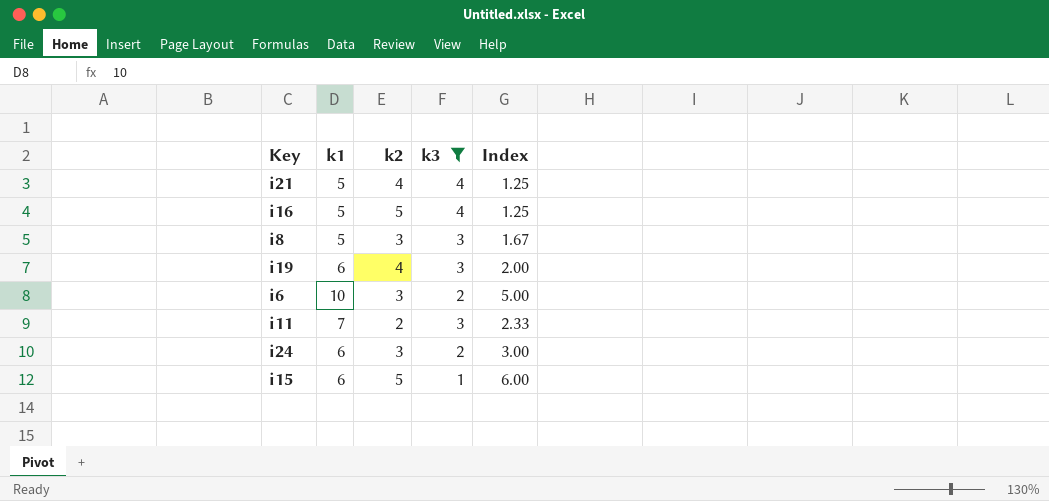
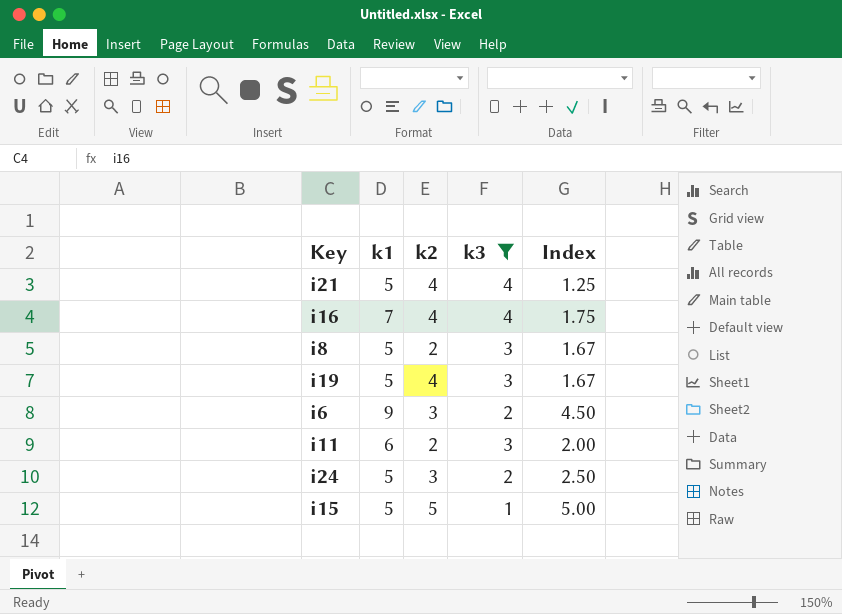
i16 | k1: 5 -> 7
i16 | k2: 5 -> 4
i16 | Index: 1.25 -> 1.75
i8 | k2: 3 -> 2
i19 | k1: 6 -> 5
i19 | Index: 2.00 -> 1.67
i6 | k1: 10 -> 9
i6 | Index: 5.00 -> 4.50
i11 | k1: 7 -> 6
i11 | Index: 2.33 -> 2.00
i24 | k1: 6 -> 5
i24 | Index: 3.00 -> 2.50
i15 | k1: 6 -> 5
i15 | Index: 6.00 -> 5.00

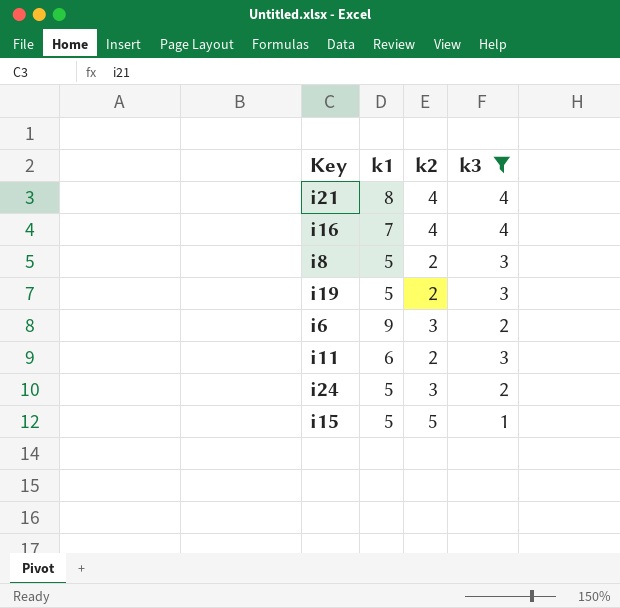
column Index | formula: [k1] / [k3] -> none
i21 | k1: 5 -> 8
i19 | k2: 4 -> 2

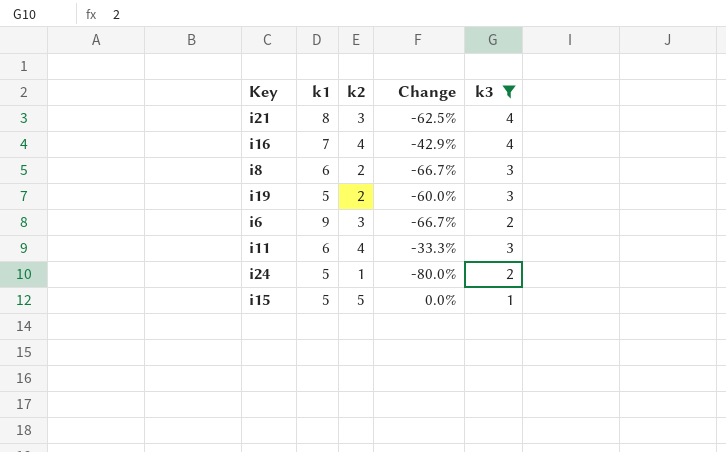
column Change | formula: none -> ([k2] - [k1]) / [k1]
i21 | k2: 4 -> 3
i8 | k1: 5 -> 6
i11 | k2: 2 -> 4
i24 | k2: 3 -> 1

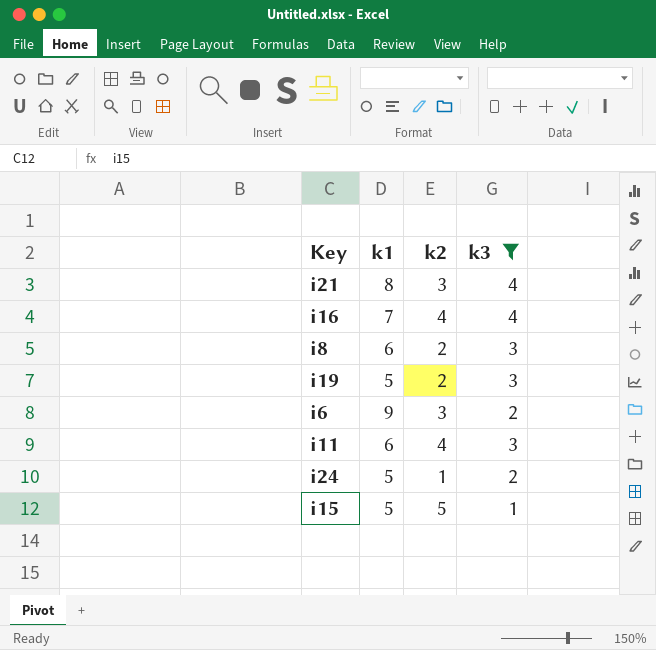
column Change | formula: ([k2] - [k1]) / [k1] -> none

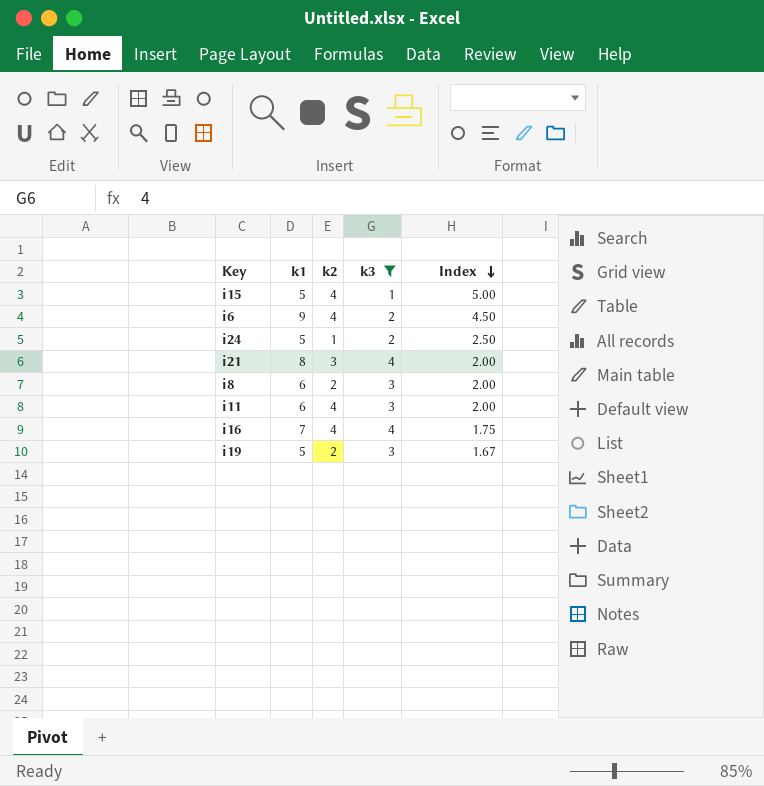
row order: none -> Index descending
column Index | formula: none -> [k1] / [k3]
i15 | k2: 5 -> 4
i6 | k2: 3 -> 4

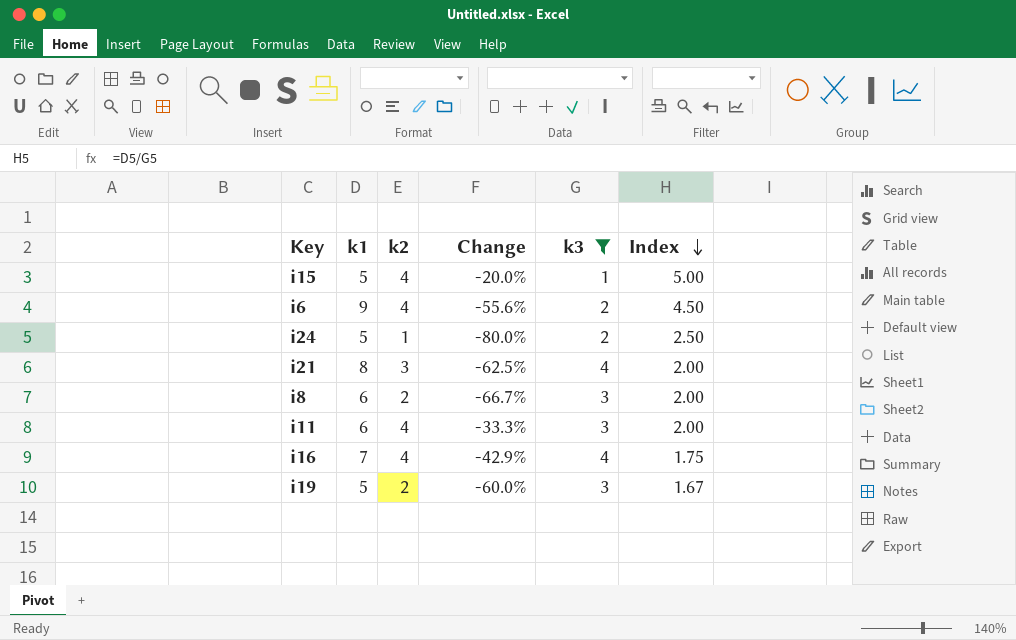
column Change | formula: none -> ([k2] - [k1]) / [k1]

